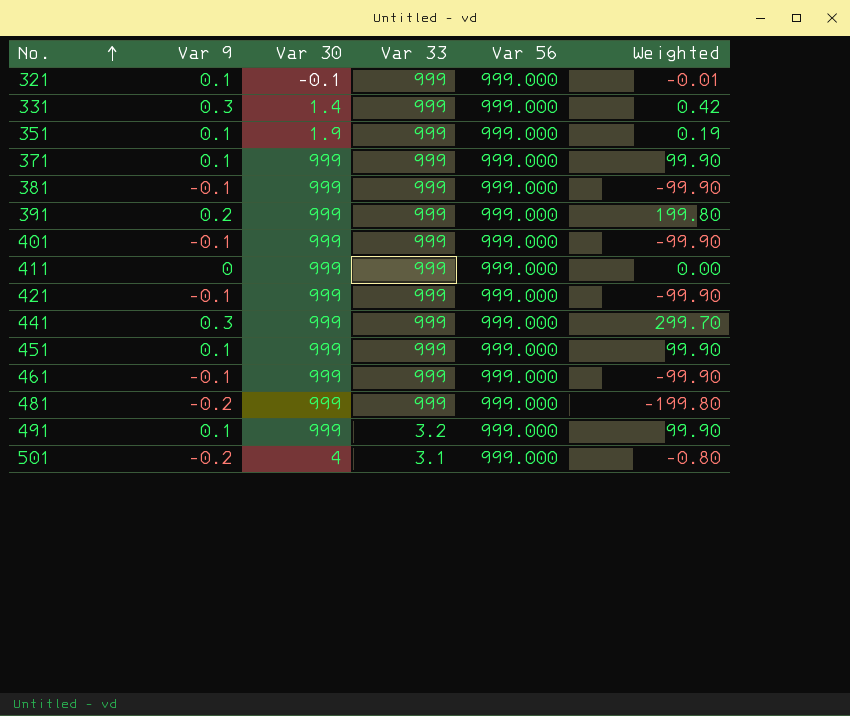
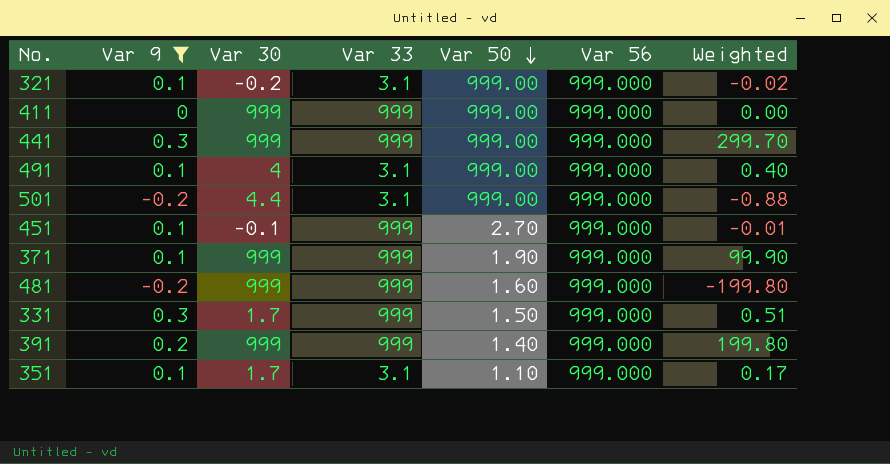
filter: none -> Var 9 != -0.1
row order: No. ascending -> Var 50 descending
column Var 50 | position: none -> 5
321 | Var 30: -0.1 -> -0.2
321 | Var 33: 999 -> 3.1
321 | Weighted: -0.01 -> -0.02
491 | Var 30: 999 -> 4
491 | Var 33: 3.2 -> 3.1
491 | Weighted: 99.90 -> 0.40
501 | Var 30: 4 -> 4.4
501 | Weighted: -0.80 -> -0.88
451 | Var 30: 999 -> -0.1
451 | Weighted: 99.90 -> -0.01
331 | Var 30: 1.4 -> 1.7
331 | Weighted: 0.42 -> 0.51
351 | Var 30: 1.9 -> 1.7
351 | Var 33: 999 -> 3.1
351 | Weighted: 0.19 -> 0.17

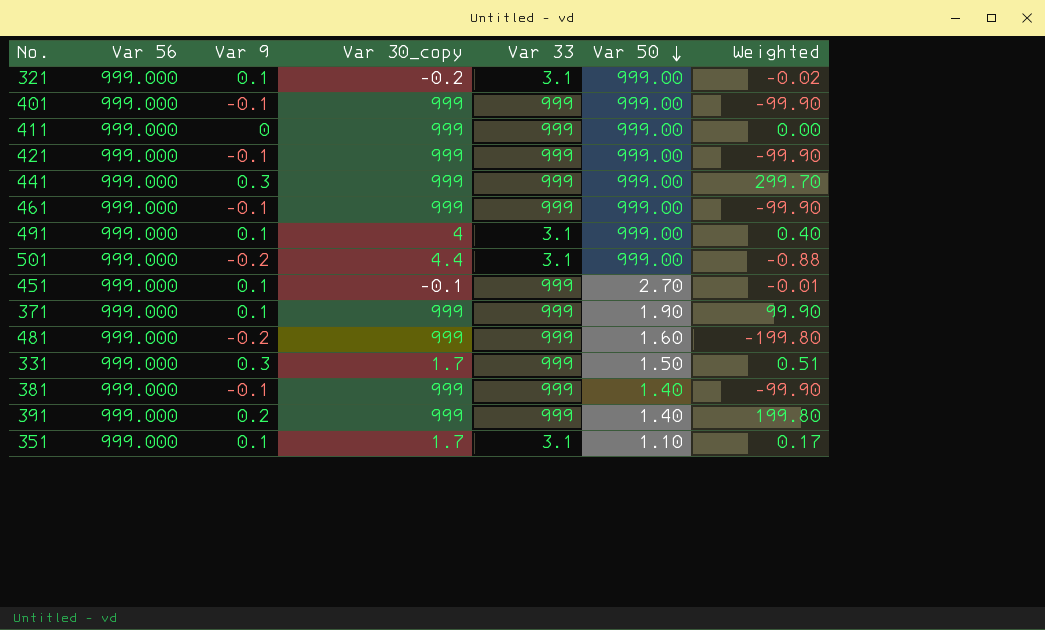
filter: Var 9 != -0.1 -> none
column Var 56 | position: 6 -> 2
column name: Var 30 -> Var 30_copy

